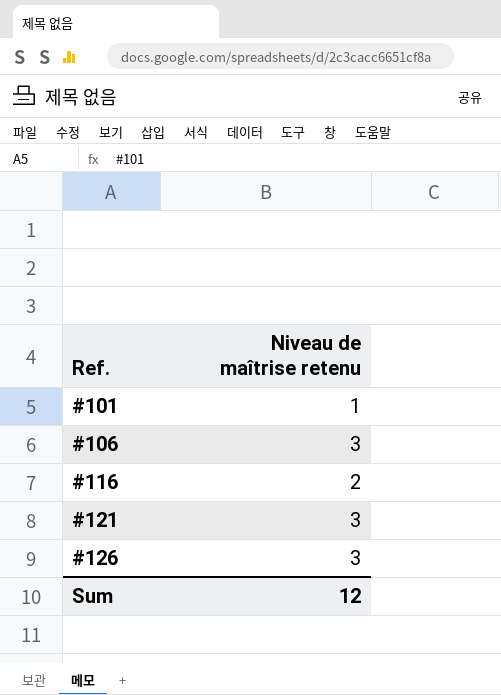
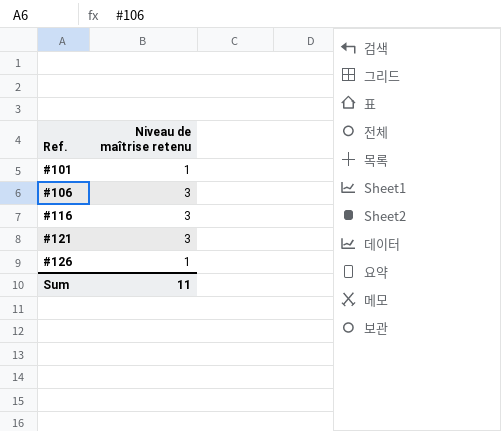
#116 | Niveau de maîtrise retenu: 2 -> 3
#126 | Niveau de maîtrise retenu: 3 -> 1
Sum | Niveau de maîtrise retenu: 12 -> 11

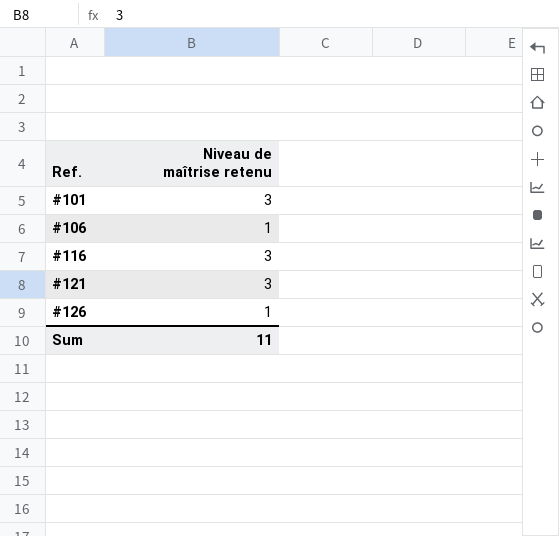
#101 | Niveau de maîtrise retenu: 1 -> 3
#106 | Niveau de maîtrise retenu: 3 -> 1

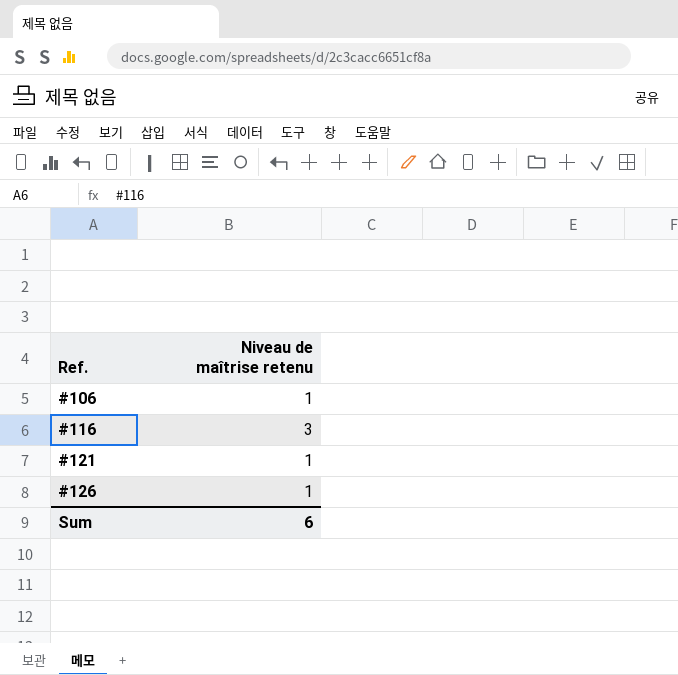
row #101: 3 -> none
#121 | Niveau de maîtrise retenu: 3 -> 1
Sum | Niveau de maîtrise retenu: 11 -> 6

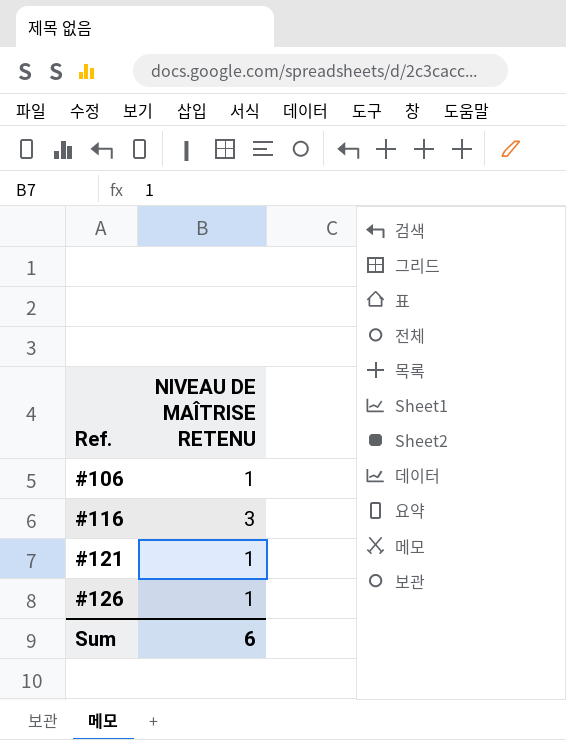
column name: Niveau de maîtrise retenu -> NIVEAU DE MAÎTRISE RETENU

